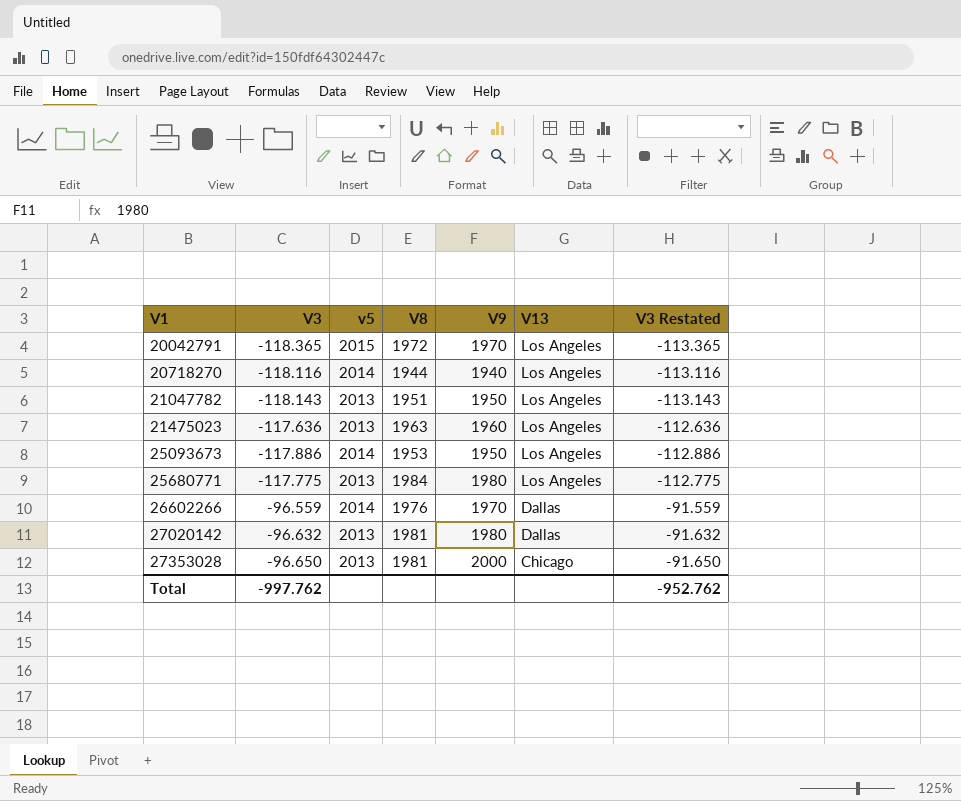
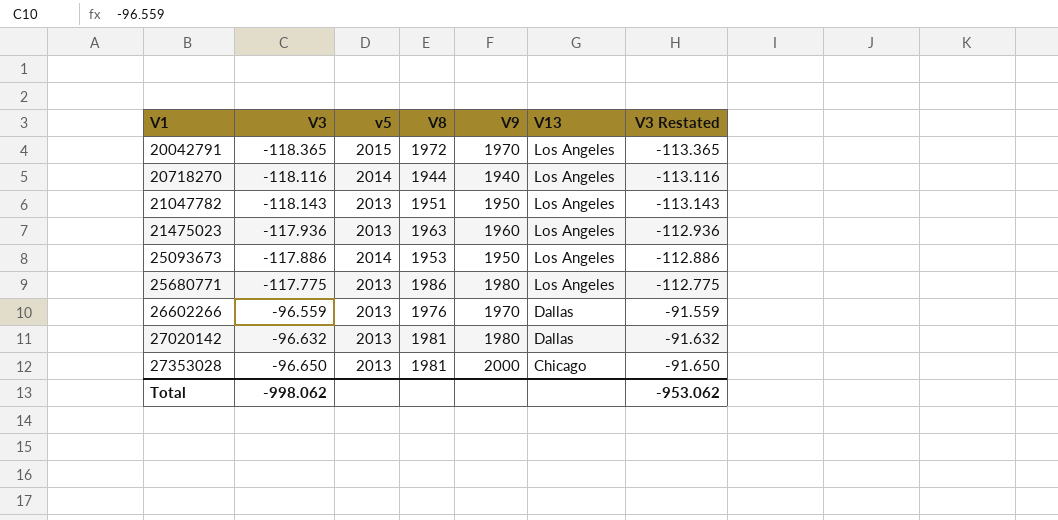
21475023 | V3: -117.636 -> -117.936
21475023 | V3 Restated: -112.636 -> -112.936
25680771 | V8: 1984 -> 1986
26602266 | v5: 2014 -> 2013
Total | V3: -997.762 -> -998.062
Total | V3 Restated: -952.762 -> -953.062

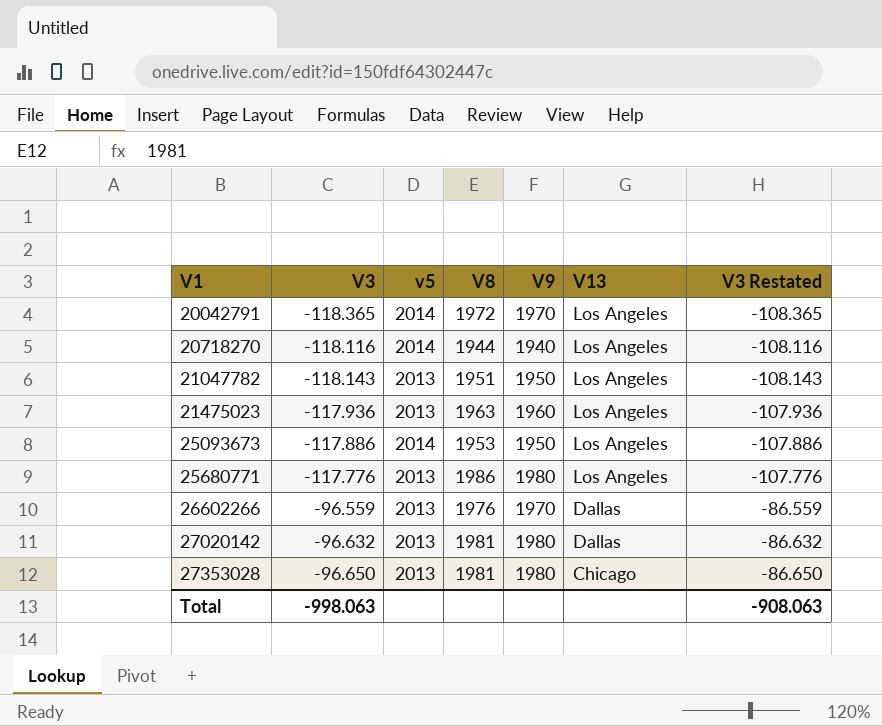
column V3 Restated | formula: [V3] + 5 -> [V3] + 10
20042791 | v5: 2015 -> 2014
25680771 | V3: -117.775 -> -117.776
27353028 | V9: 2000 -> 1980
Total | V3: -998.062 -> -998.063
Total | V3 Restated: -953.062 -> -908.063

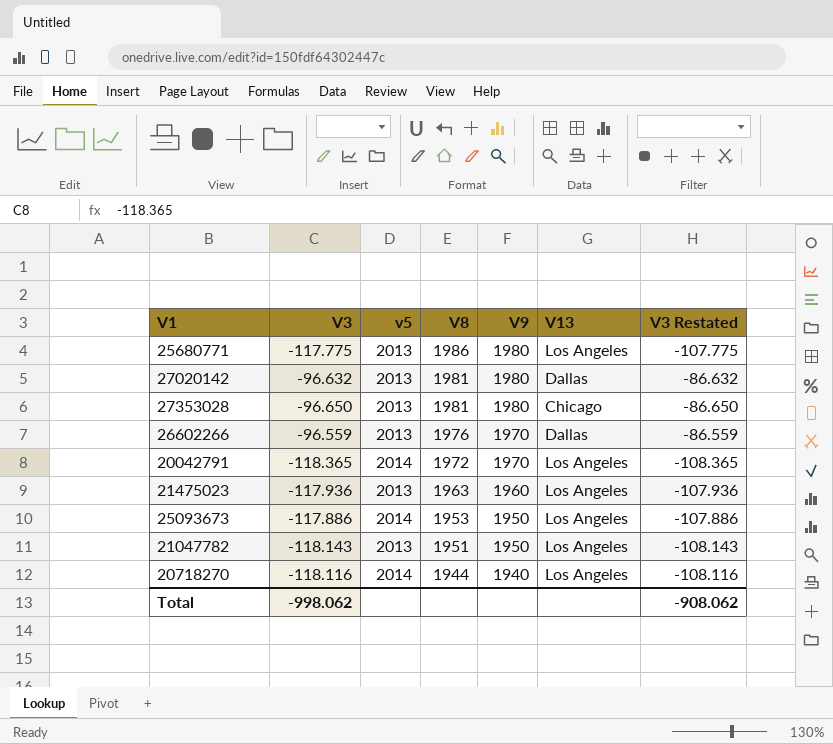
row order: V1 ascending -> V8 descending
25680771 | V3: -117.776 -> -117.775
25680771 | V3 Restated: -107.776 -> -107.775
Total | V3: -998.063 -> -998.062
Total | V3 Restated: -908.063 -> -908.062

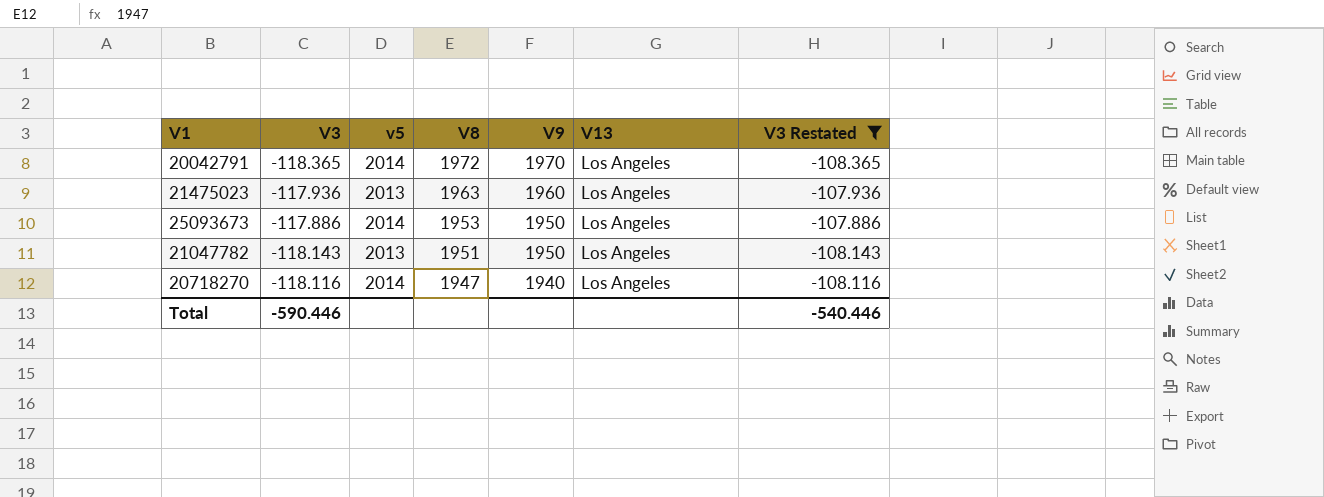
filter: none -> V3 Restated <= -107.886
20718270 | V8: 1944 -> 1947
Total | V3: -998.062 -> -590.446
Total | V3 Restated: -908.062 -> -540.446

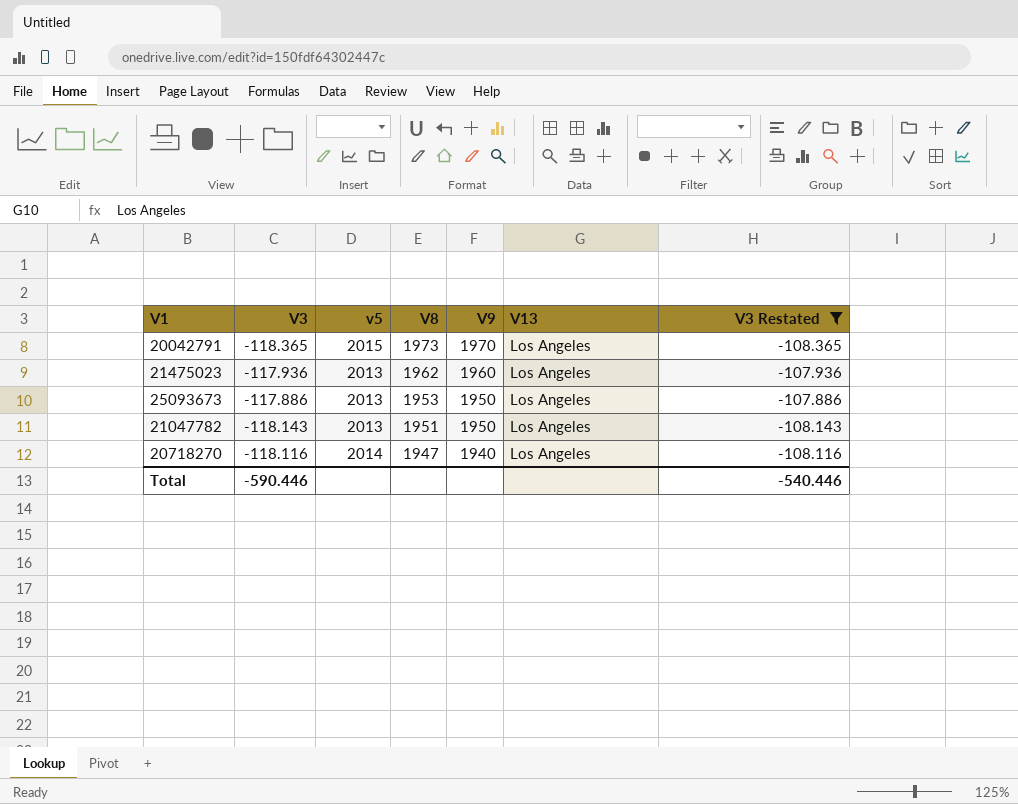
20042791 | v5: 2014 -> 2015
20042791 | V8: 1972 -> 1973
21475023 | V8: 1963 -> 1962
25093673 | v5: 2014 -> 2013

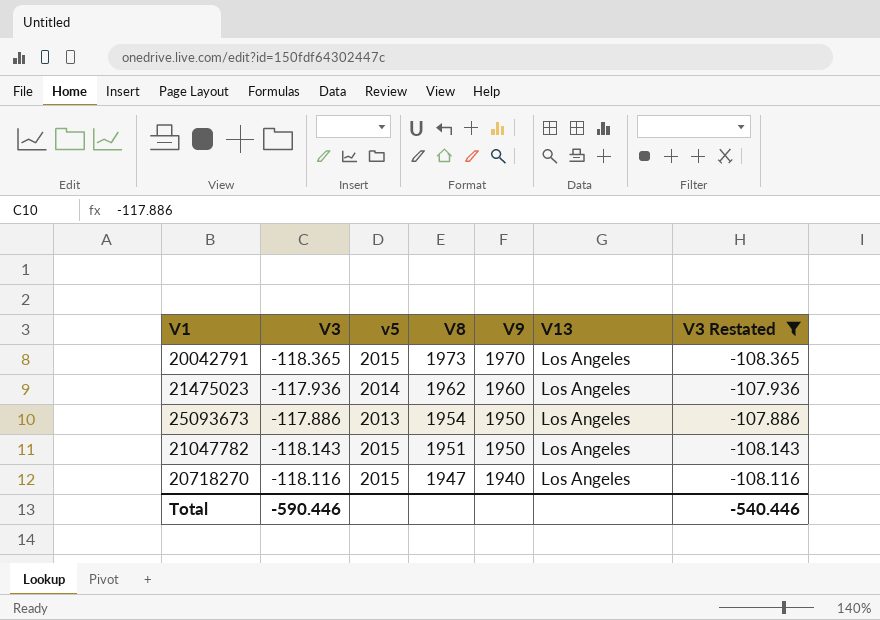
21475023 | v5: 2013 -> 2014
25093673 | V8: 1953 -> 1954
21047782 | v5: 2013 -> 2015
20718270 | v5: 2014 -> 2015

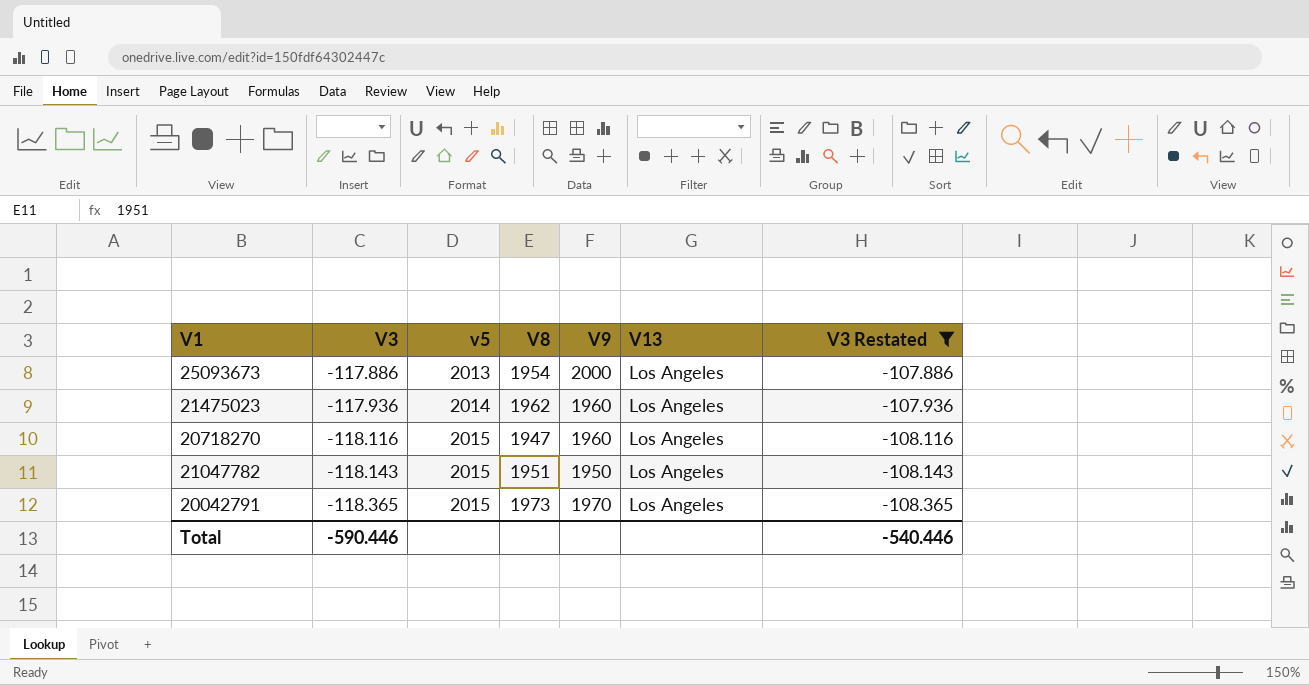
row order: V8 descending -> V3 descending
25093673 | V9: 1950 -> 2000
20718270 | V9: 1940 -> 1960

